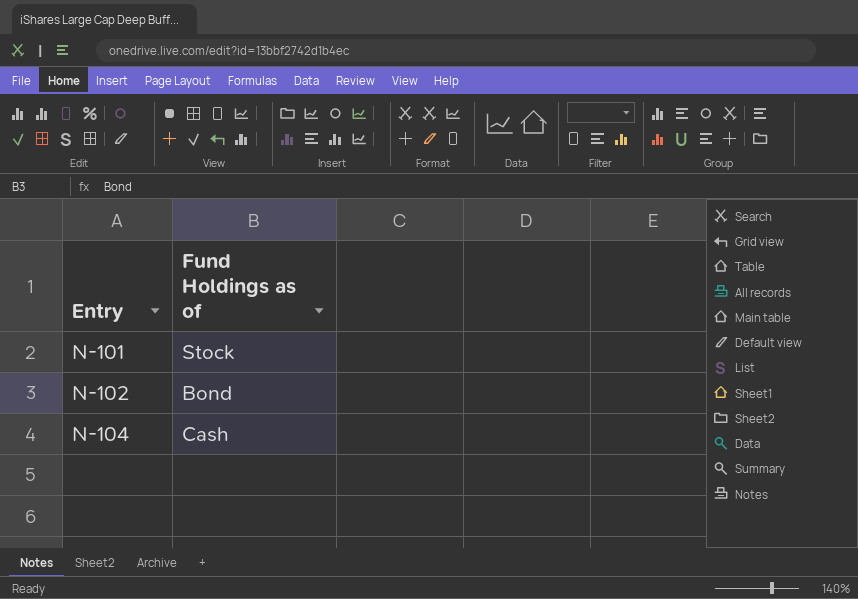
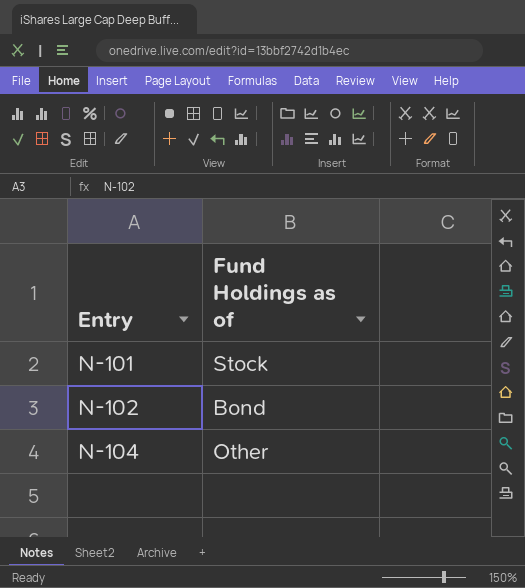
N-104 | Fund Holdings as of: Cash -> Other

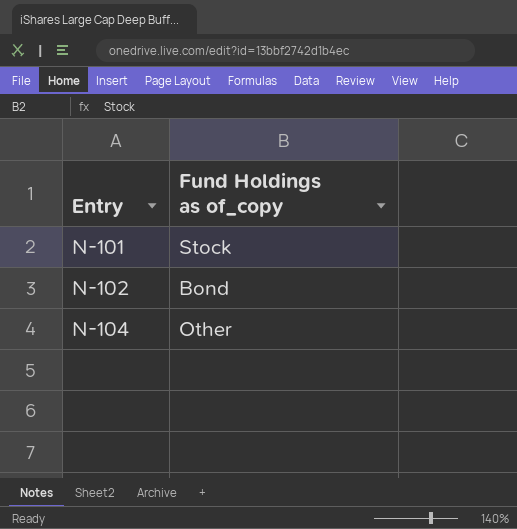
column name: Fund Holdings as of -> Fund Holdings as of_copy

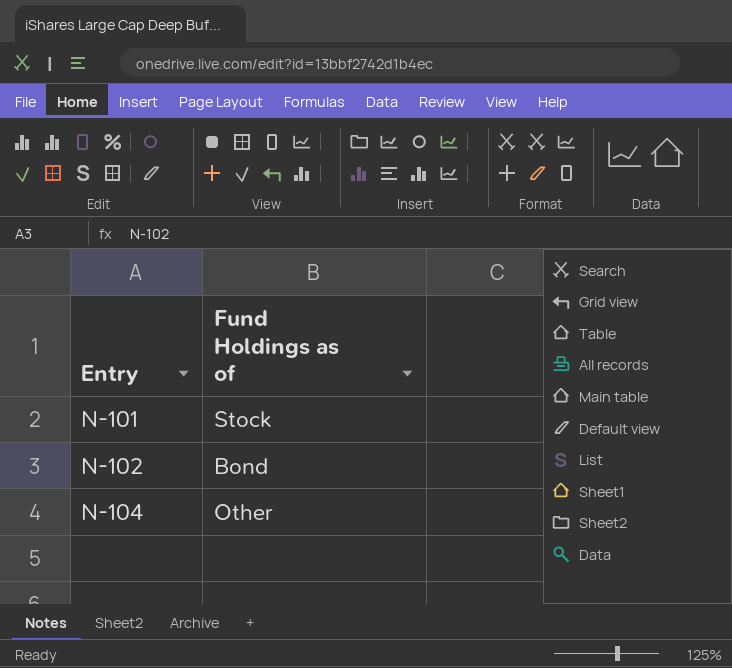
column name: Fund Holdings as of_copy -> Fund Holdings as of

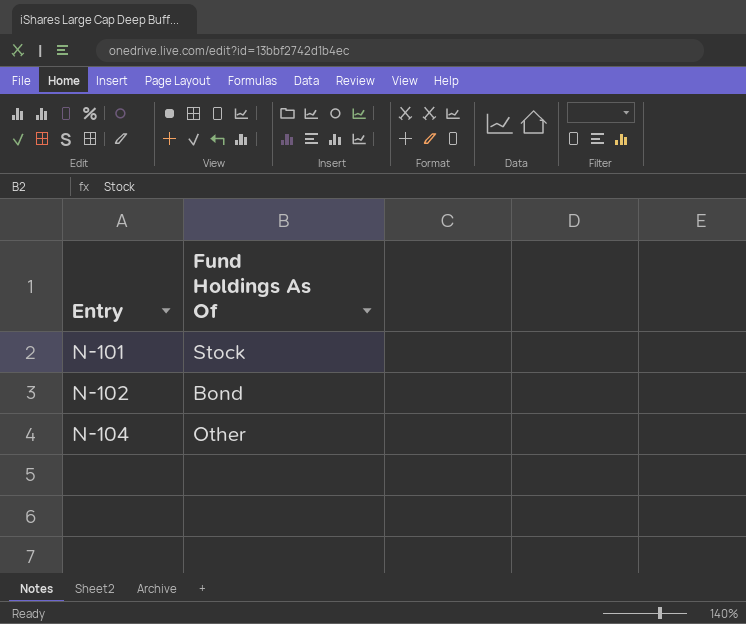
column name: Fund Holdings as of -> Fund Holdings As Of

